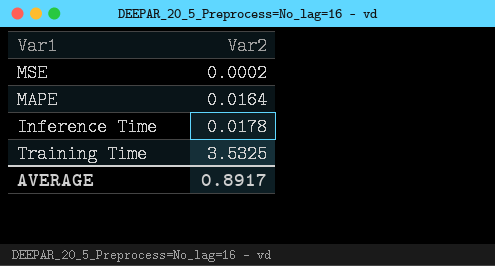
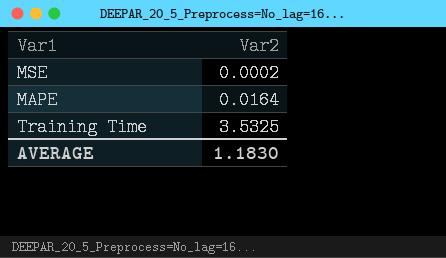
row Inference Time: 0.0178 -> none
AVERAGE | Var2: 0.8917 -> 1.1830

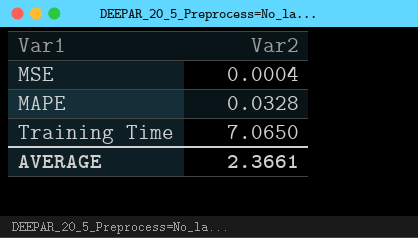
MSE | Var2: 0.0002 -> 0.0004
MAPE | Var2: 0.0164 -> 0.0328
Training Time | Var2: 3.5325 -> 7.0650
AVERAGE | Var2: 1.1830 -> 2.3661

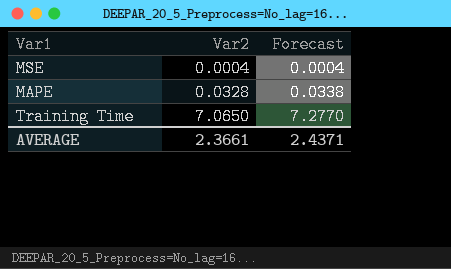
column Forecast | formula: none -> [Var2] * 1.03

